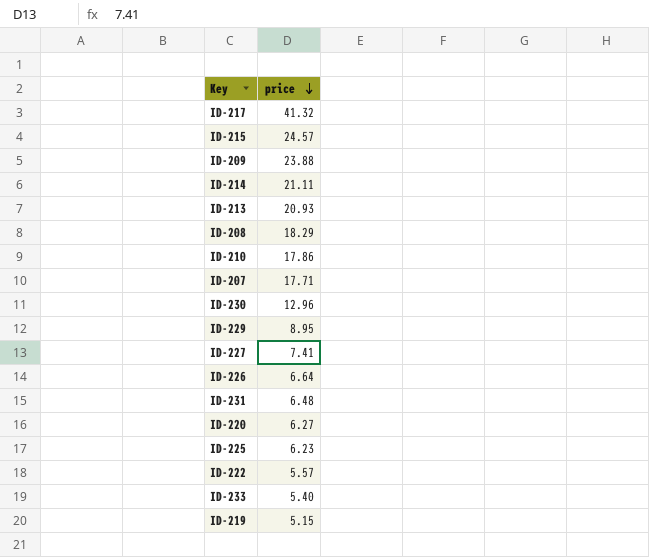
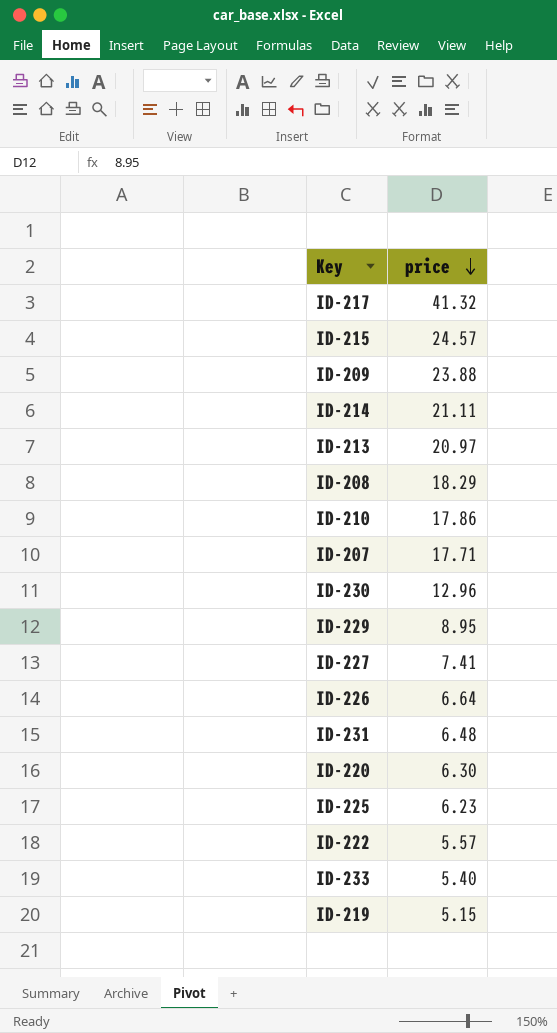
ID-213 | price: 20.93 -> 20.97
ID-220 | price: 6.27 -> 6.30

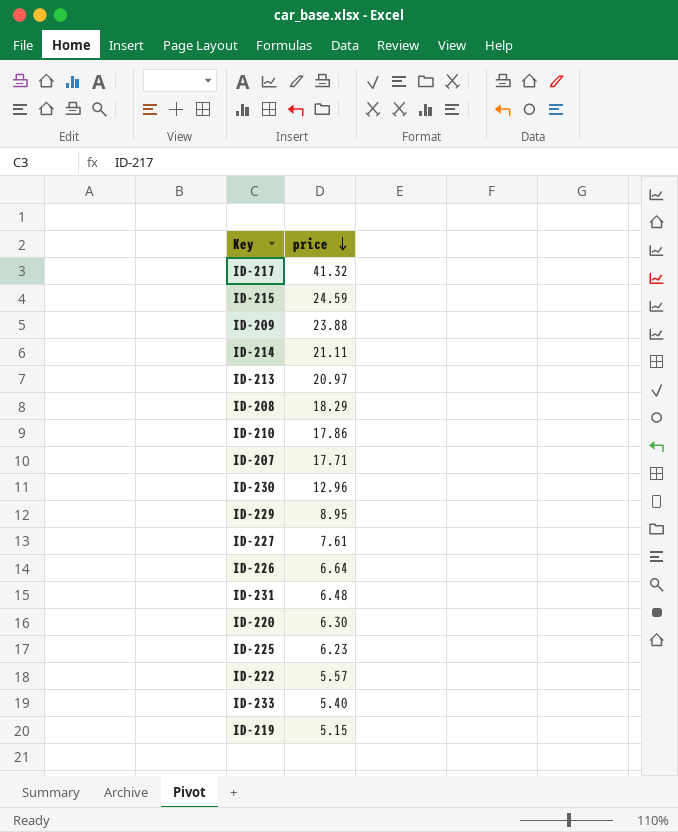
ID-215 | price: 24.57 -> 24.59
ID-227 | price: 7.41 -> 7.61

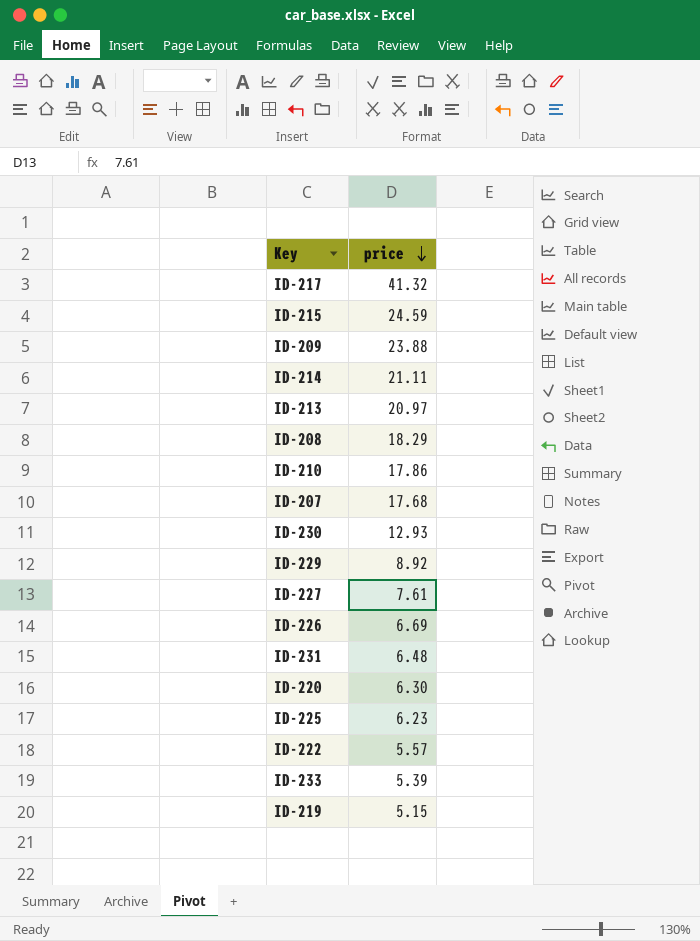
ID-207 | price: 17.71 -> 17.68
ID-230 | price: 12.96 -> 12.93
ID-229 | price: 8.95 -> 8.92
ID-226 | price: 6.64 -> 6.69
ID-233 | price: 5.40 -> 5.39

